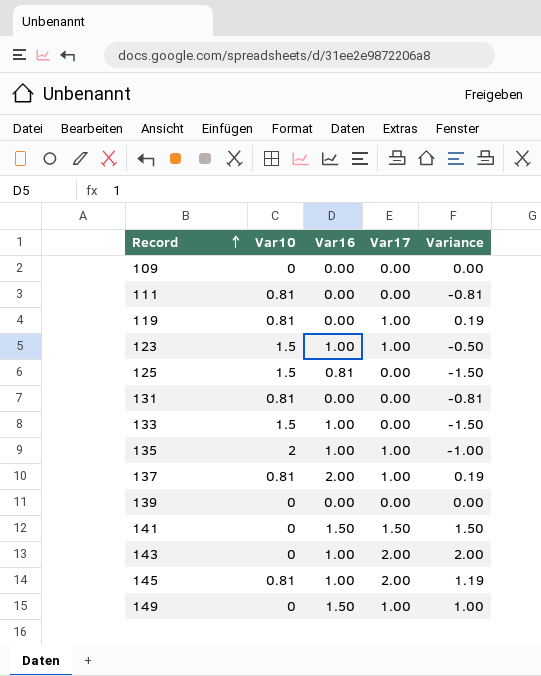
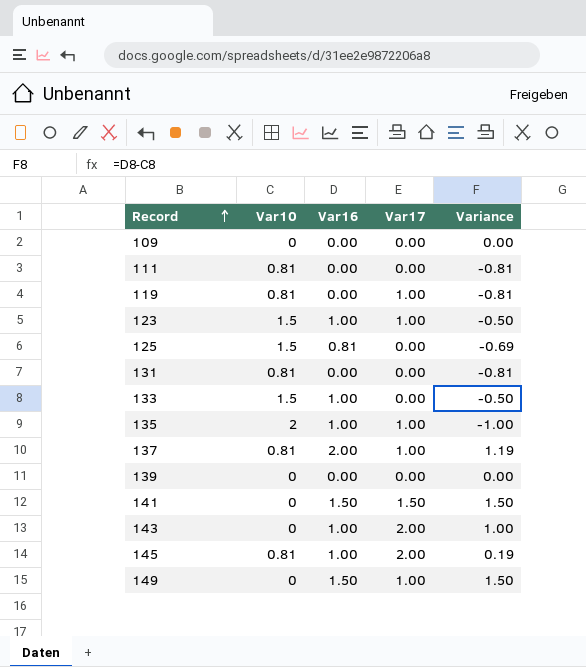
column Variance | formula: [Var17] - [Var10] -> [Var16] - [Var10]

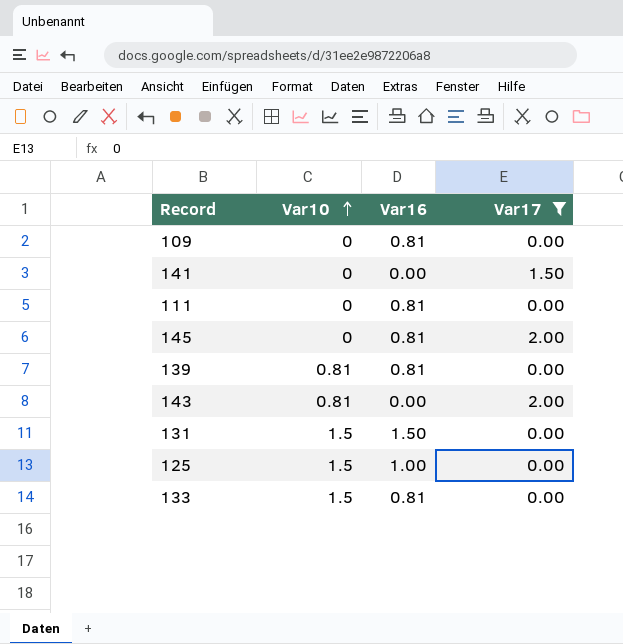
filter: none -> Var17 != 1.00
row order: Record ascending -> Var10 ascending
column Variance | formula: [Var16] - [Var10] -> none
109 | Var16: 0.00 -> 0.81
141 | Var16: 1.50 -> 0.00
111 | Var10: 0.81 -> 0
111 | Var16: 0.00 -> 0.81
145 | Var10: 0.81 -> 0
145 | Var16: 1.00 -> 0.81
139 | Var10: 0 -> 0.81
139 | Var16: 0.00 -> 0.81
143 | Var10: 0 -> 0.81
143 | Var16: 1.00 -> 0.00
131 | Var10: 0.81 -> 1.5
131 | Var16: 0.00 -> 1.50
125 | Var16: 0.81 -> 1.00
133 | Var16: 1.00 -> 0.81

